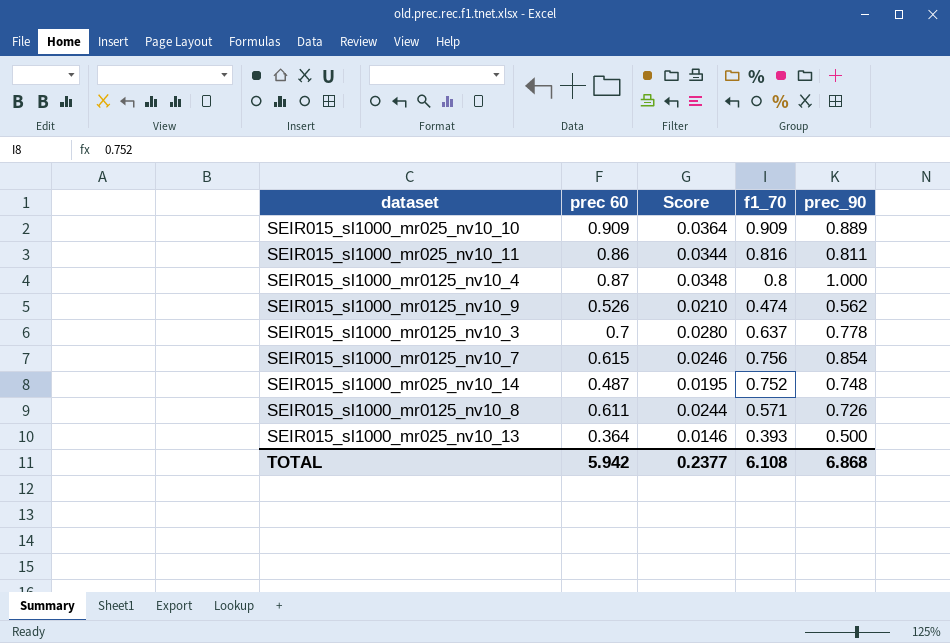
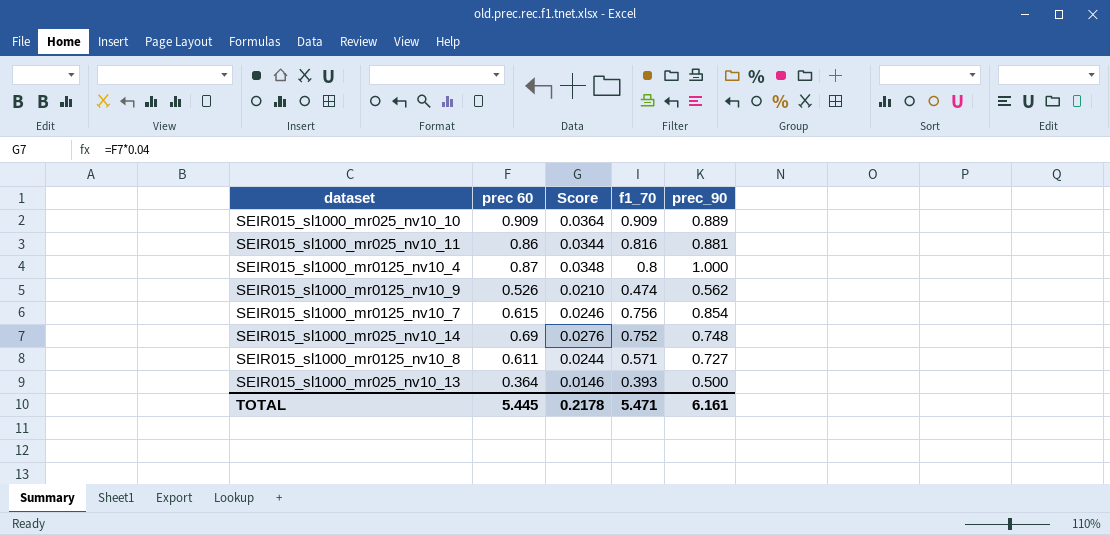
row SEIR015_sl1000_mr0125_nv10_3: 0.7 | 0.0280 | 0.637 | 0.778 -> none
SEIR015_sl1000_mr025_nv10_11 | prec_90: 0.811 -> 0.881
SEIR015_sl1000_mr025_nv10_14 | prec 60: 0.487 -> 0.69
SEIR015_sl1000_mr025_nv10_14 | Score: 0.0195 -> 0.0276
SEIR015_sl1000_mr0125_nv10_8 | prec_90: 0.726 -> 0.727
TOTAL | prec 60: 5.942 -> 5.445
TOTAL | Score: 0.2377 -> 0.2178
TOTAL | f1_70: 6.108 -> 5.471
TOTAL | prec_90: 6.868 -> 6.161

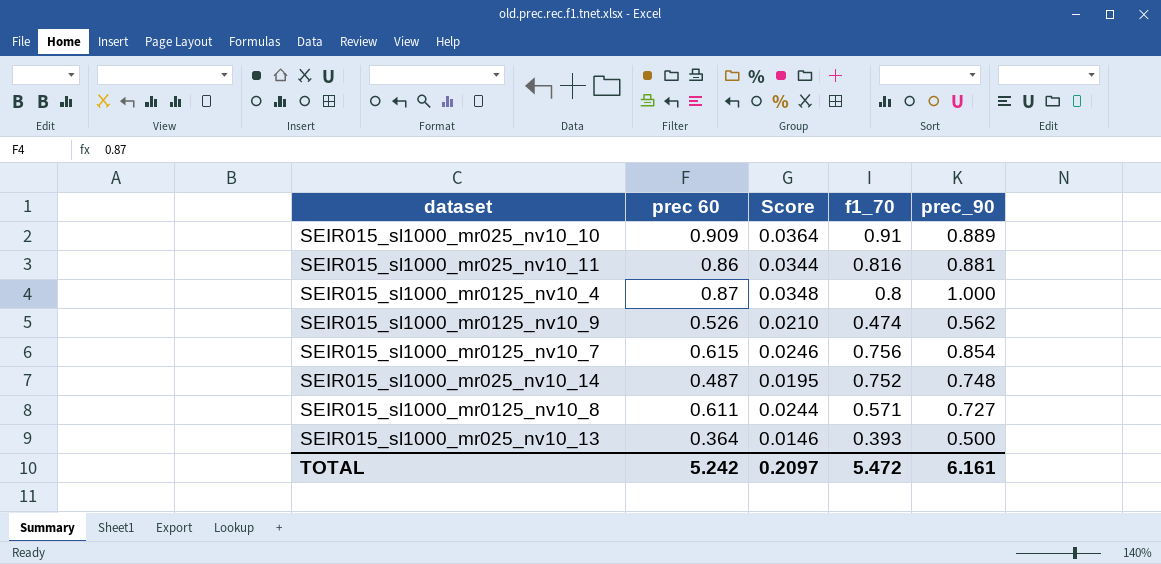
SEIR015_sl1000_mr025_nv10_10 | f1_70: 0.909 -> 0.91
SEIR015_sl1000_mr025_nv10_14 | prec 60: 0.69 -> 0.487
SEIR015_sl1000_mr025_nv10_14 | Score: 0.0276 -> 0.0195
TOTAL | prec 60: 5.445 -> 5.242
TOTAL | Score: 0.2178 -> 0.2097
TOTAL | f1_70: 5.471 -> 5.472

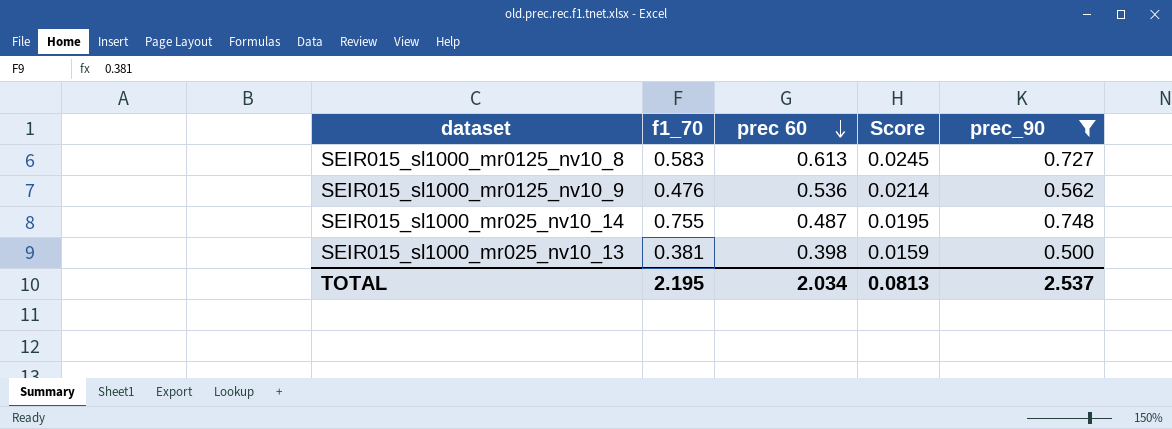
filter: none -> prec_90 <= 0.748
row order: none -> prec 60 descending
column f1_70 | position: 4 -> 2
SEIR015_sl1000_mr0125_nv10_8 | f1_70: 0.571 -> 0.583
SEIR015_sl1000_mr0125_nv10_8 | prec 60: 0.611 -> 0.613
SEIR015_sl1000_mr0125_nv10_8 | Score: 0.0244 -> 0.0245
SEIR015_sl1000_mr0125_nv10_9 | f1_70: 0.474 -> 0.476
SEIR015_sl1000_mr0125_nv10_9 | prec 60: 0.526 -> 0.536
SEIR015_sl1000_mr0125_nv10_9 | Score: 0.0210 -> 0.0214
SEIR015_sl1000_mr025_nv10_14 | f1_70: 0.752 -> 0.755
SEIR015_sl1000_mr025_nv10_13 | f1_70: 0.393 -> 0.381
SEIR015_sl1000_mr025_nv10_13 | prec 60: 0.364 -> 0.398
SEIR015_sl1000_mr025_nv10_13 | Score: 0.0146 -> 0.0159
TOTAL | f1_70: 5.472 -> 2.195
TOTAL | prec 60: 5.242 -> 2.034
TOTAL | Score: 0.2097 -> 0.0813
TOTAL | prec_90: 6.161 -> 2.537

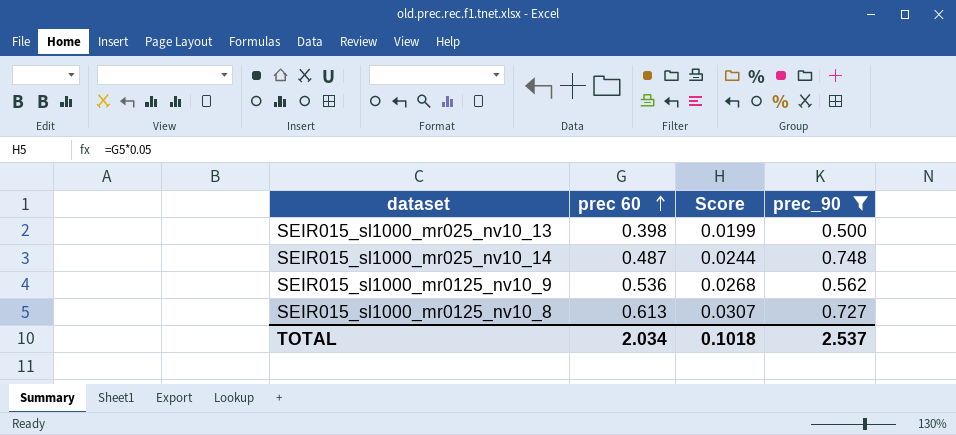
row order: prec 60 descending -> prec 60 ascending
column f1_70 | position: 2 -> none
column Score | formula: [prec 60] * 0.04 -> [prec 60] * 0.05
TOTAL | Score: 0.0813 -> 0.1018

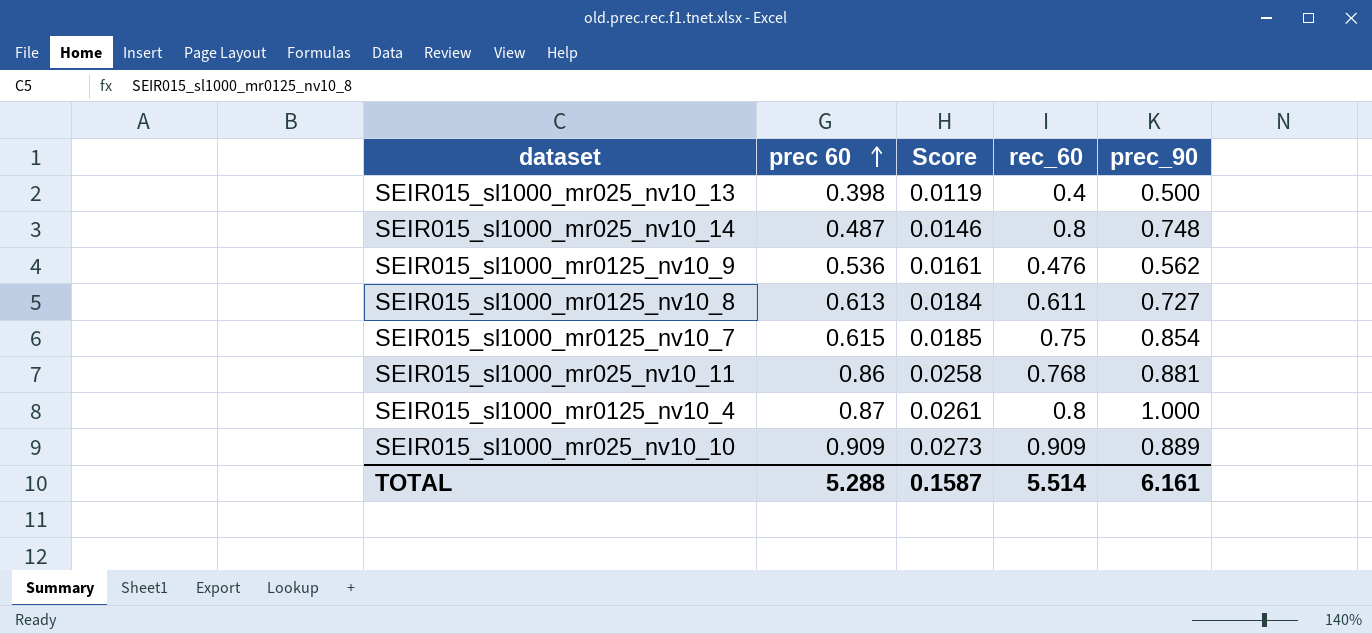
filter: prec_90 <= 0.748 -> none
column Score | formula: [prec 60] * 0.05 -> [prec 60] * 0.03
column rec_60 | position: none -> 4
TOTAL | prec 60: 2.034 -> 5.288
TOTAL | Score: 0.1018 -> 0.1587
TOTAL | prec_90: 2.537 -> 6.161

